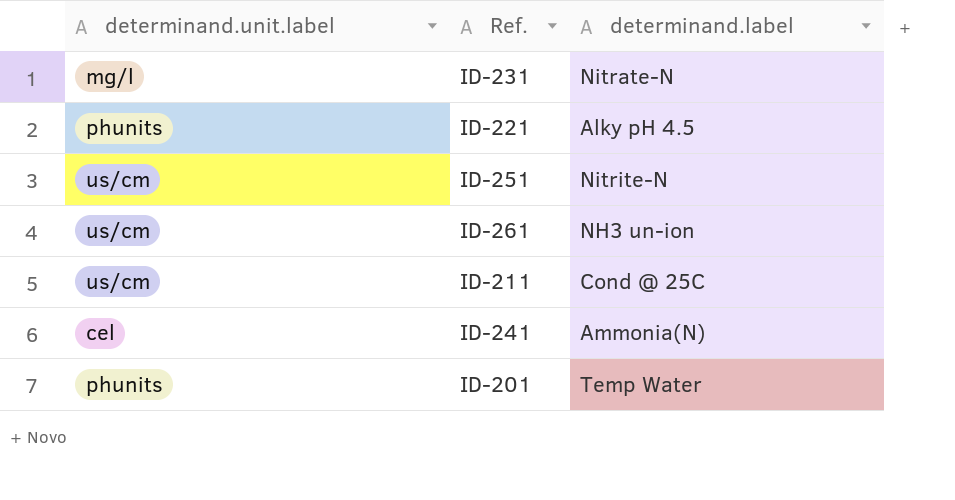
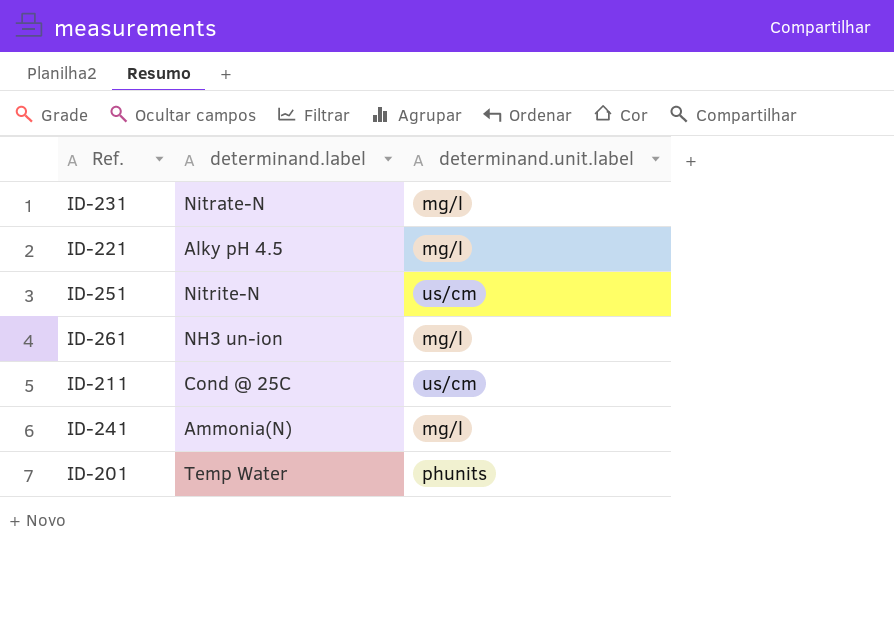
column determinand.unit.label | position: 1 -> 3
ID-221 | determinand.unit.label: phunits -> mg/l
ID-261 | determinand.unit.label: us/cm -> mg/l
ID-241 | determinand.unit.label: cel -> mg/l

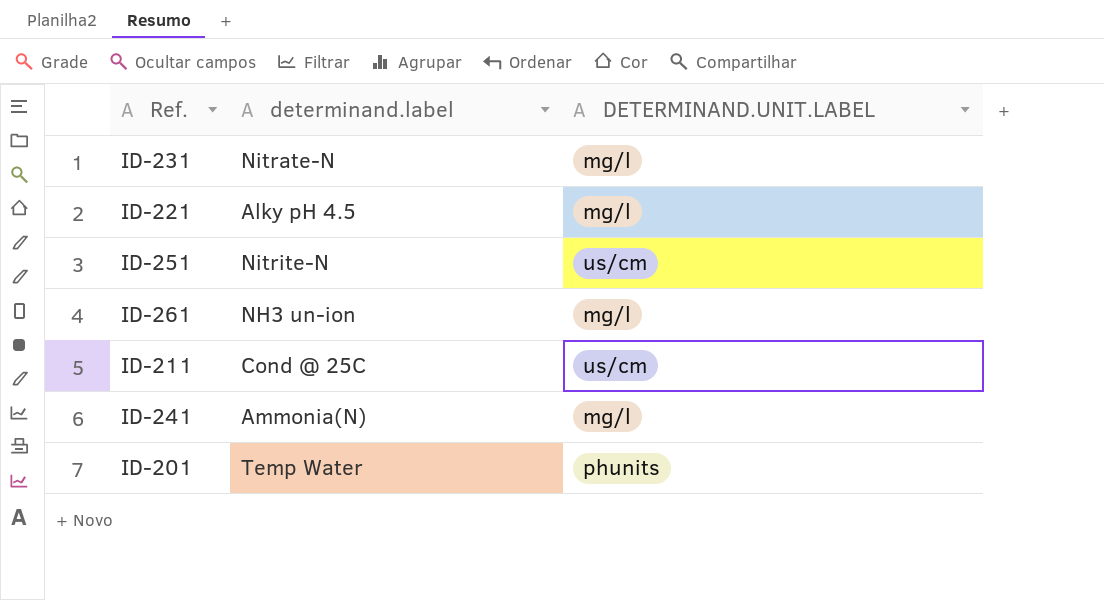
column name: determinand.unit.label -> DETERMINAND.UNIT.LABEL

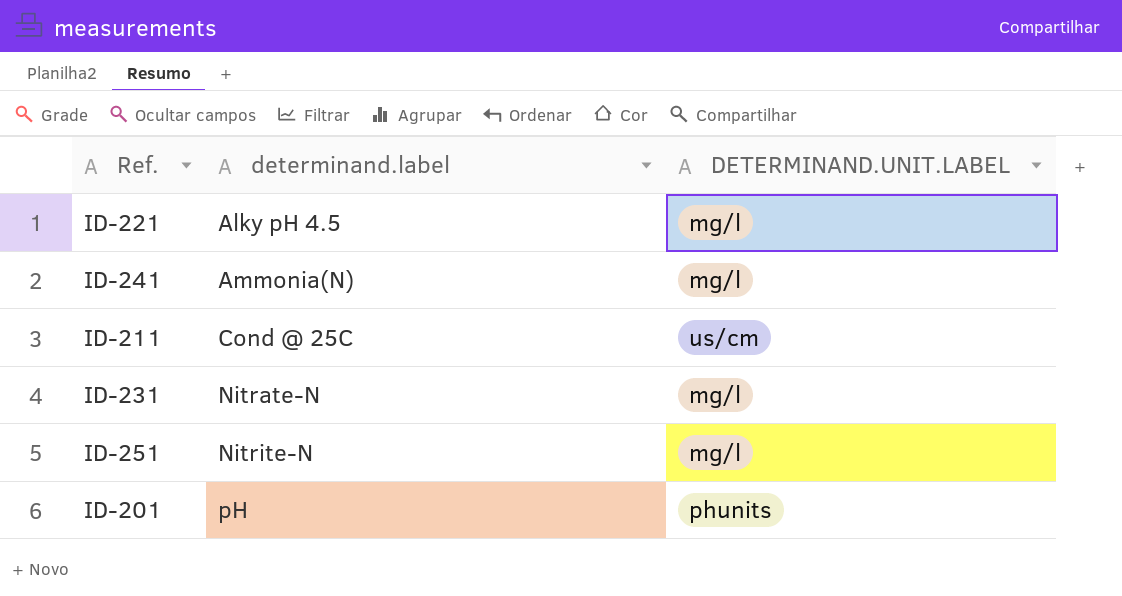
row order: none -> determinand.label ascending
row ID-261: NH3 un-ion | mg/l -> none
ID-251 | DETERMINAND.UNIT.LABEL: us/cm -> mg/l
ID-201 | determinand.label: Temp Water -> pH

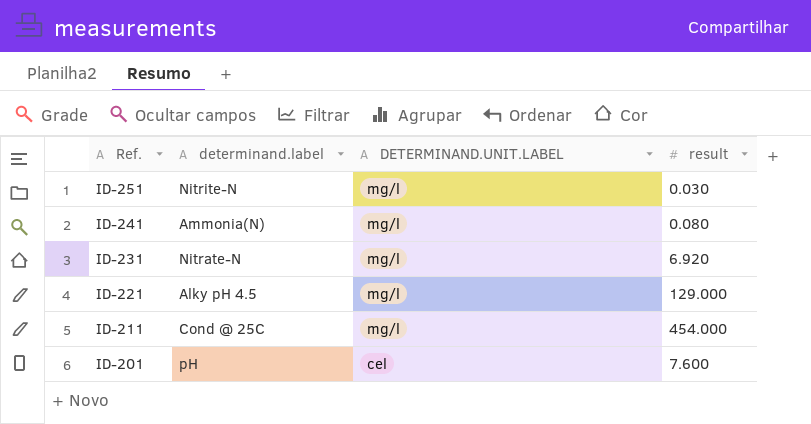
row order: determinand.label ascending -> Ref. descending
column result | position: none -> 4
ID-211 | DETERMINAND.UNIT.LABEL: us/cm -> mg/l
ID-201 | DETERMINAND.UNIT.LABEL: phunits -> cel

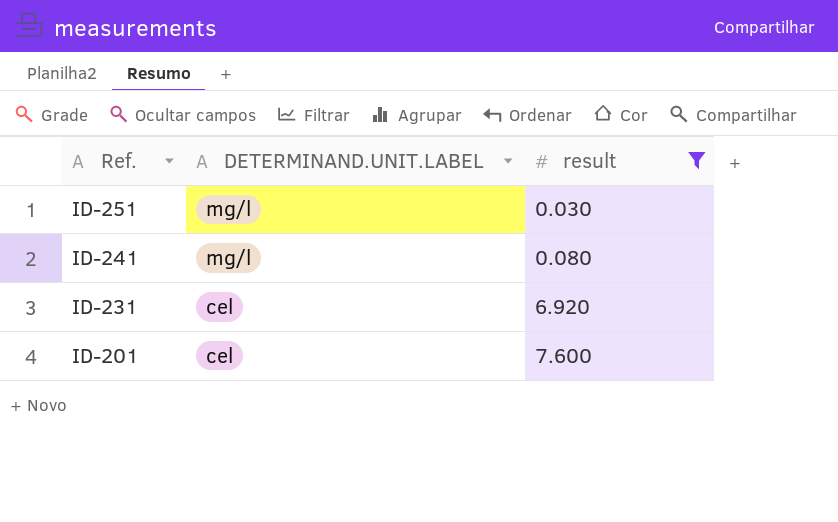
filter: none -> result <= 7.600
column determinand.label | position: 2 -> none
ID-231 | DETERMINAND.UNIT.LABEL: mg/l -> cel

